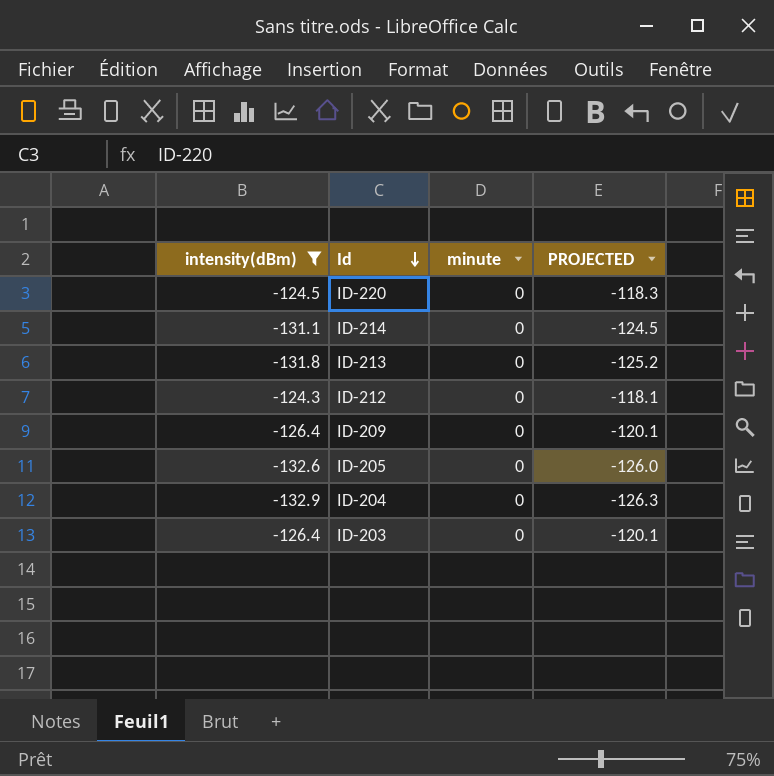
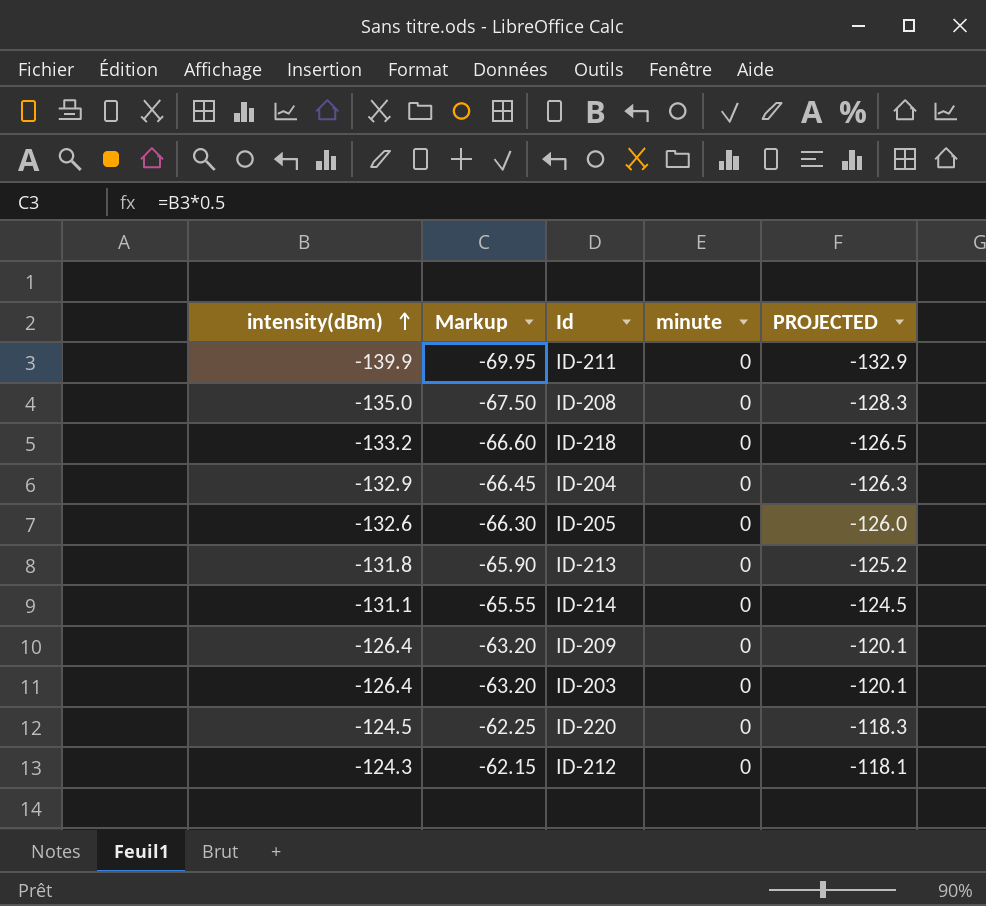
filter: intensity(dBm) >= -132.9 -> none
row order: Id descending -> intensity(dBm) ascending
column Markup | formula: none -> [intensity(dBm)] * 0.5

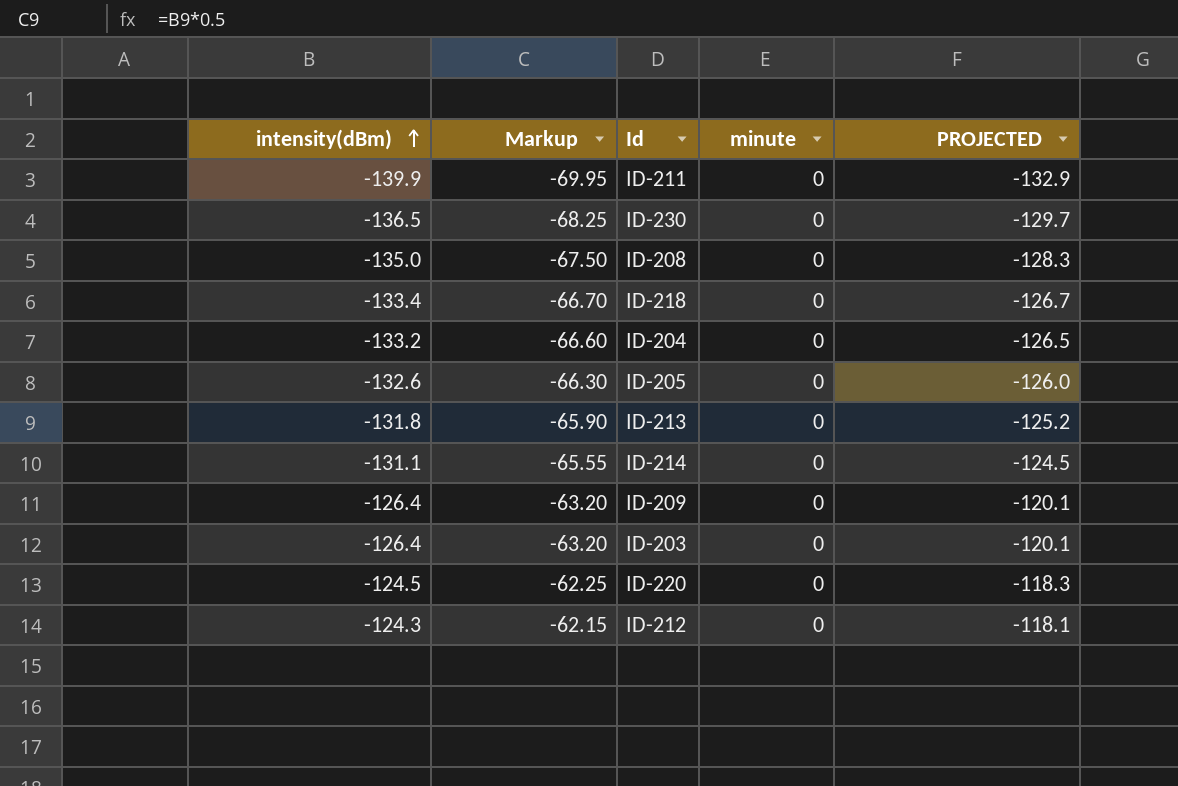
row ID-230: none -> -136.5 | -68.25 | 0 | -129.7
ID-218 | intensity(dBm): -133.2 -> -133.4
ID-218 | Markup: -66.60 -> -66.70
ID-218 | PROJECTED: -126.5 -> -126.7
ID-204 | intensity(dBm): -132.9 -> -133.2
ID-204 | Markup: -66.45 -> -66.60
ID-204 | PROJECTED: -126.3 -> -126.5

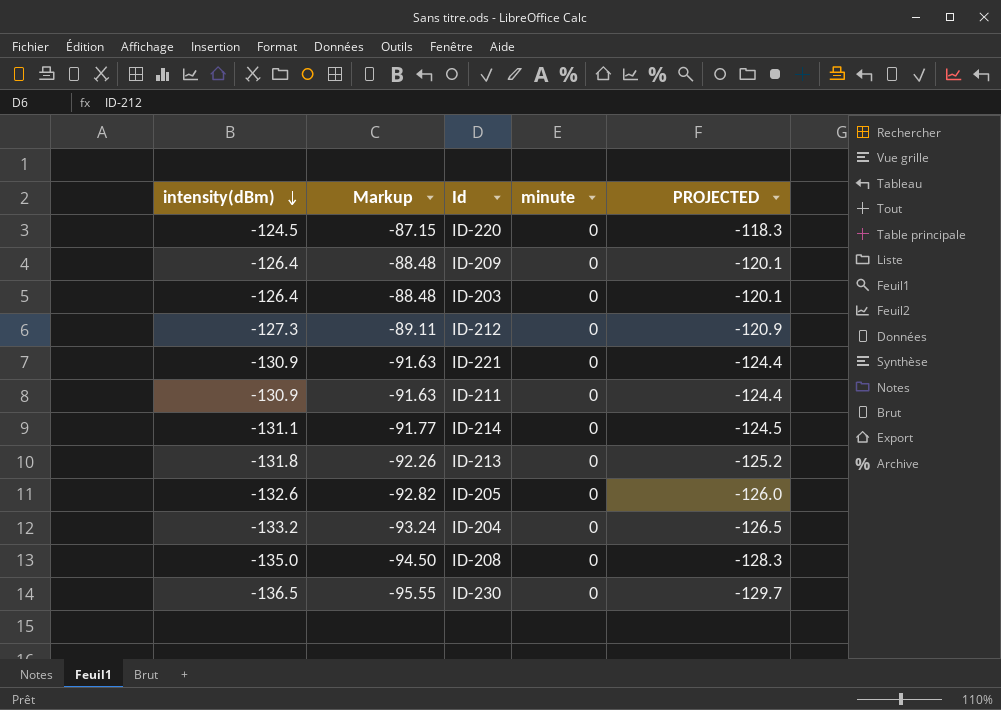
row order: intensity(dBm) ascending -> intensity(dBm) descending
column Markup | formula: [intensity(dBm)] * 0.5 -> [intensity(dBm)] * 0.7
row ID-218: -133.4 | -66.70 | 0 | -126.7 -> none
ID-212 | intensity(dBm): -124.3 -> -127.3
ID-212 | PROJECTED: -118.1 -> -120.9
row ID-221: none -> -130.9 | -91.63 | 0 | -124.4
ID-211 | intensity(dBm): -139.9 -> -130.9
ID-211 | PROJECTED: -132.9 -> -124.4

